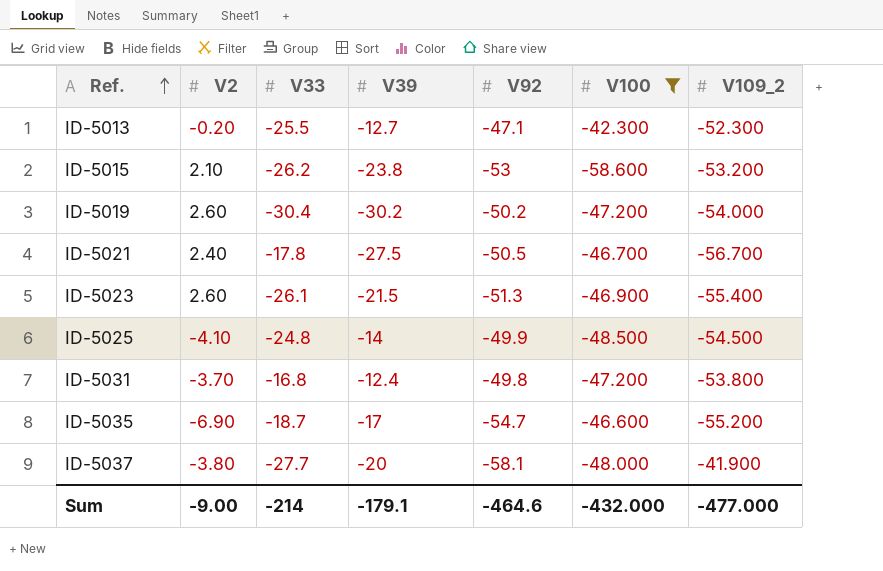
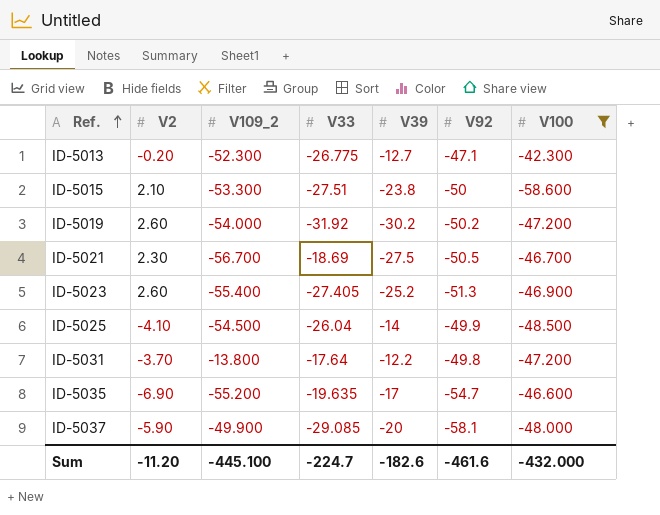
column V109_2 | position: 7 -> 3
ID-5013 | V33: -25.5 -> -26.775
ID-5015 | V109_2: -53.200 -> -53.300
ID-5015 | V33: -26.2 -> -27.51
ID-5015 | V92: -53 -> -50
ID-5019 | V33: -30.4 -> -31.92
ID-5021 | V2: 2.40 -> 2.30
ID-5021 | V33: -17.8 -> -18.69
ID-5023 | V33: -26.1 -> -27.405
ID-5023 | V39: -21.5 -> -25.2
ID-5025 | V33: -24.8 -> -26.04
ID-5031 | V109_2: -53.800 -> -13.800
ID-5031 | V33: -16.8 -> -17.64
ID-5031 | V39: -12.4 -> -12.2
ID-5035 | V33: -18.7 -> -19.635
ID-5037 | V2: -3.80 -> -5.90
ID-5037 | V109_2: -41.900 -> -49.900
ID-5037 | V33: -27.7 -> -29.085
Sum | V2: -9.00 -> -11.20
Sum | V109_2: -477.000 -> -445.100
Sum | V33: -214 -> -224.7
Sum | V39: -179.1 -> -182.6
Sum | V92: -464.6 -> -461.6

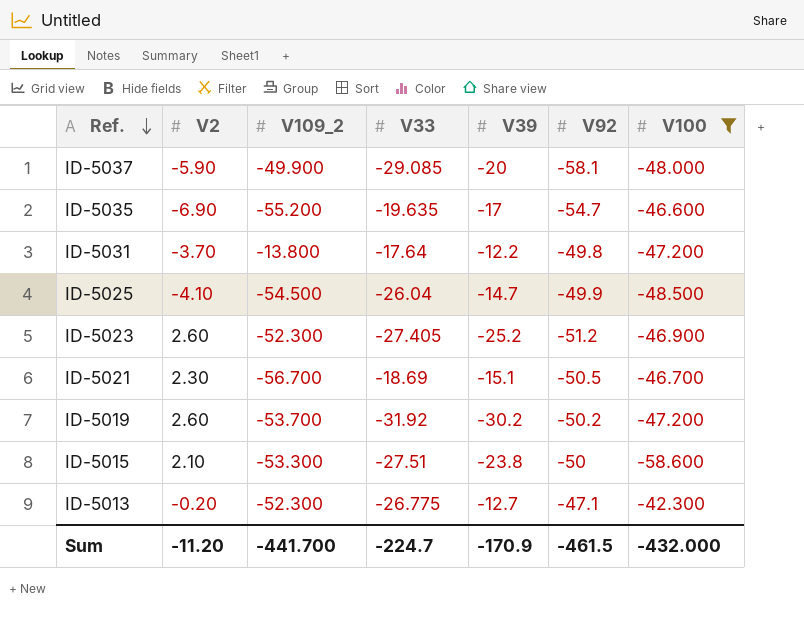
row order: Ref. ascending -> Ref. descending
ID-5025 | V39: -14 -> -14.7
ID-5023 | V109_2: -55.400 -> -52.300
ID-5023 | V92: -51.3 -> -51.2
ID-5021 | V39: -27.5 -> -15.1
ID-5019 | V109_2: -54.000 -> -53.700
Sum | V109_2: -445.100 -> -441.700
Sum | V39: -182.6 -> -170.9
Sum | V92: -461.6 -> -461.5

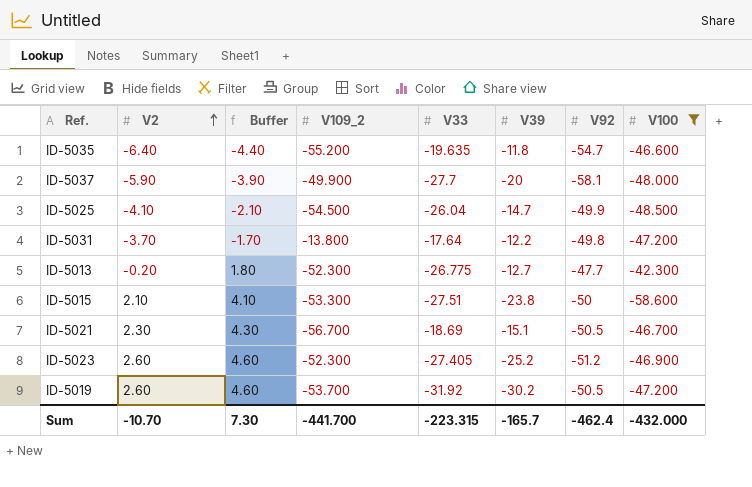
row order: Ref. descending -> V2 ascending
column Buffer | formula: none -> [V2] + 2
ID-5035 | V2: -6.90 -> -6.40
ID-5035 | V39: -17 -> -11.8
ID-5037 | V33: -29.085 -> -27.7
ID-5013 | V92: -47.1 -> -47.7
ID-5019 | V92: -50.2 -> -50.5
Sum | V2: -11.20 -> -10.70
Sum | V33: -224.7 -> -223.315
Sum | V39: -170.9 -> -165.7
Sum | V92: -461.5 -> -462.4

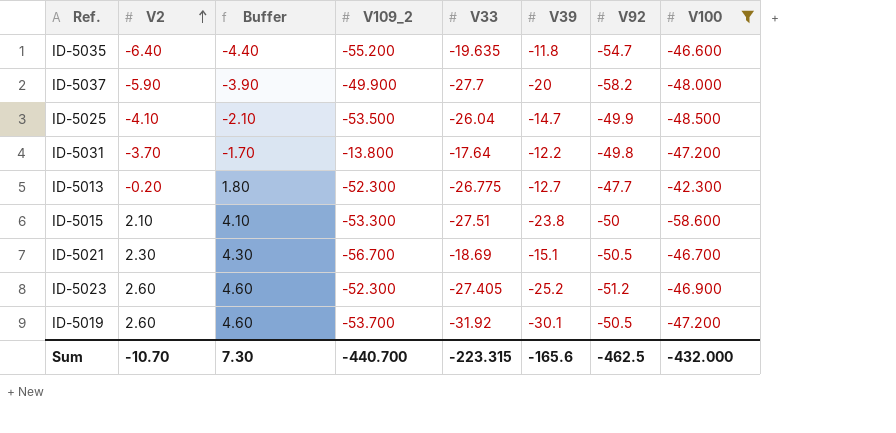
ID-5037 | V92: -58.1 -> -58.2
ID-5025 | V109_2: -54.500 -> -53.500
ID-5019 | V39: -30.2 -> -30.1
Sum | V109_2: -441.700 -> -440.700
Sum | V39: -165.7 -> -165.6
Sum | V92: -462.4 -> -462.5

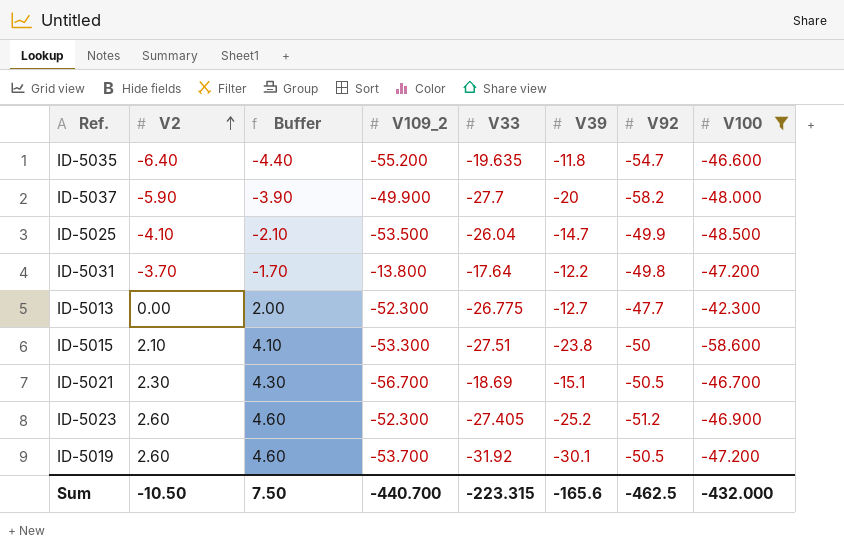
ID-5013 | V2: -0.20 -> 0.00
ID-5013 | Buffer: 1.80 -> 2.00
Sum | V2: -10.70 -> -10.50
Sum | Buffer: 7.30 -> 7.50

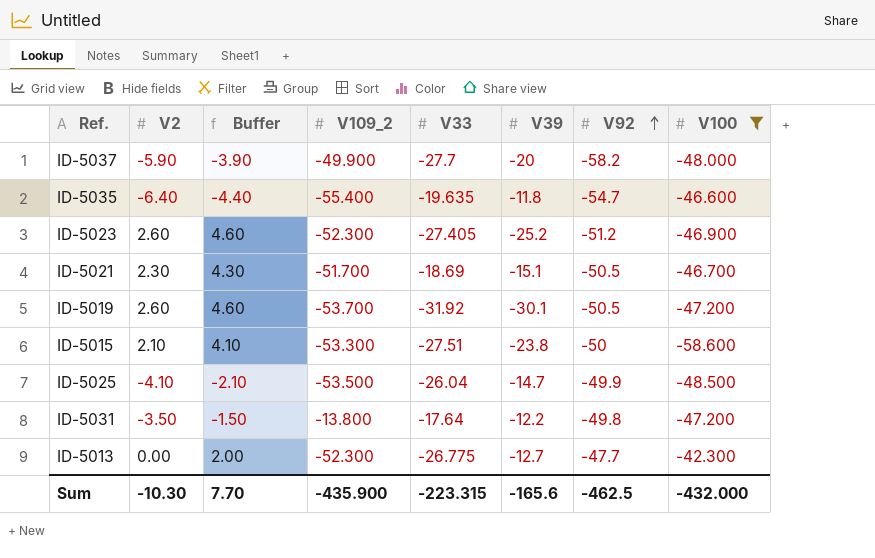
row order: V2 ascending -> V92 ascending
ID-5035 | V109_2: -55.200 -> -55.400
ID-5021 | V109_2: -56.700 -> -51.700
ID-5031 | V2: -3.70 -> -3.50
ID-5031 | Buffer: -1.70 -> -1.50
Sum | V2: -10.50 -> -10.30
Sum | Buffer: 7.50 -> 7.70
Sum | V109_2: -440.700 -> -435.900

